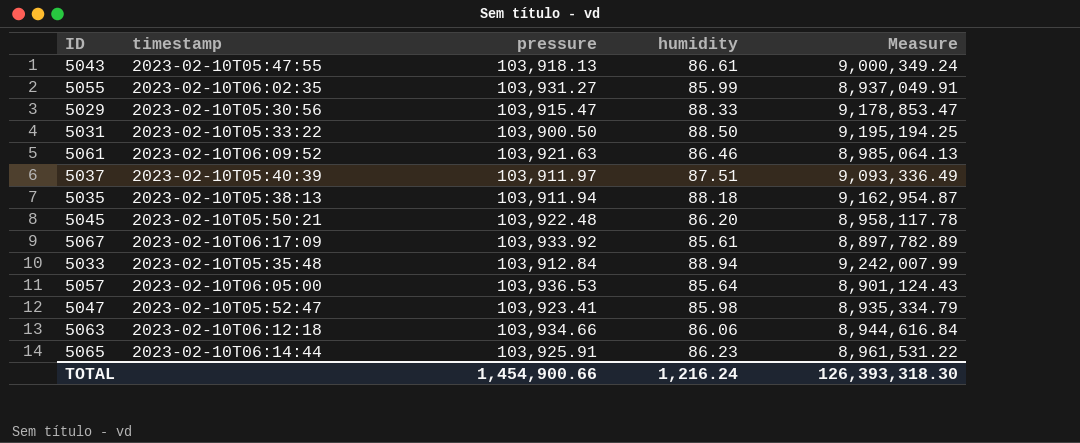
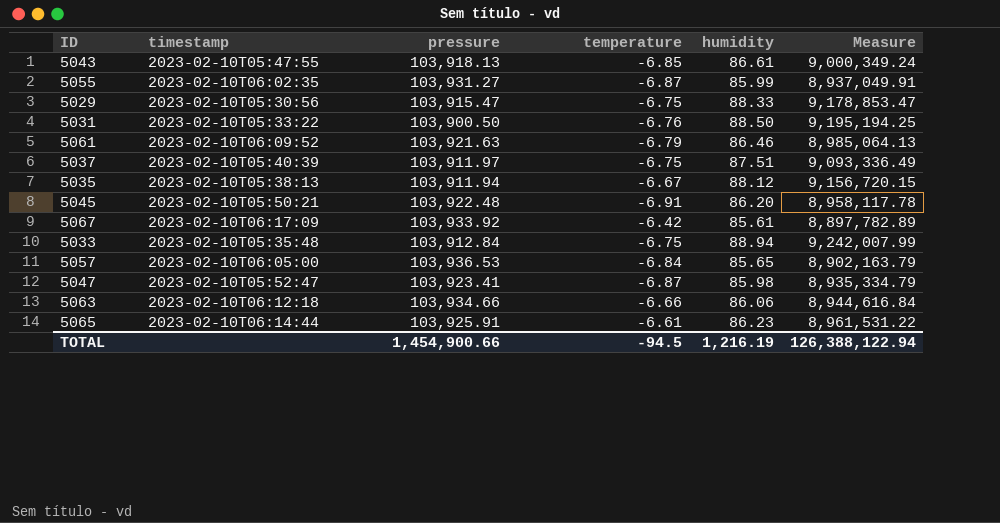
column temperature | position: none -> 4
5035 | humidity: 88.18 -> 88.12
5035 | Measure: 9,162,954.87 -> 9,156,720.15
5057 | humidity: 85.64 -> 85.65
5057 | Measure: 8,901,124.43 -> 8,902,163.79
TOTAL | humidity: 1,216.24 -> 1,216.19
TOTAL | Measure: 126,393,318.30 -> 126,388,122.94

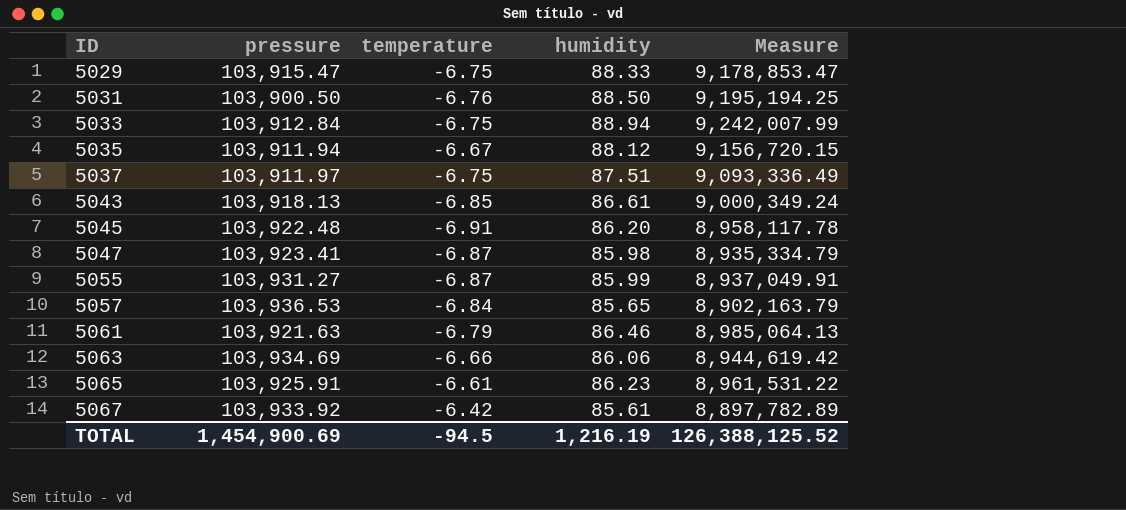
row order: none -> ID ascending
column timestamp | position: 2 -> none
5063 | pressure: 103,934.66 -> 103,934.69
5063 | Measure: 8,944,616.84 -> 8,944,619.42
TOTAL | pressure: 1,454,900.66 -> 1,454,900.69
TOTAL | Measure: 126,388,122.94 -> 126,388,125.52

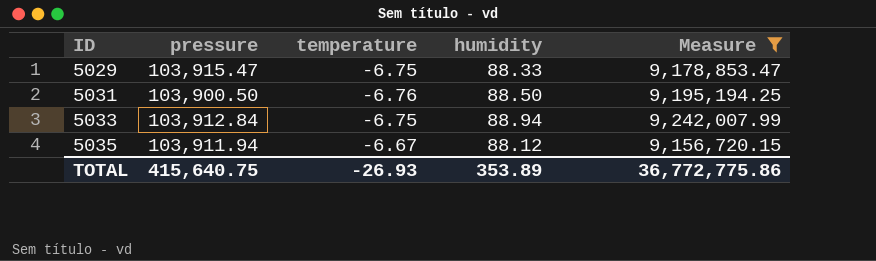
filter: none -> Measure >= 9,156,720.15
TOTAL | pressure: 1,454,900.69 -> 415,640.75
TOTAL | temperature: -94.5 -> -26.93
TOTAL | humidity: 1,216.19 -> 353.89
TOTAL | Measure: 126,388,125.52 -> 36,772,775.86

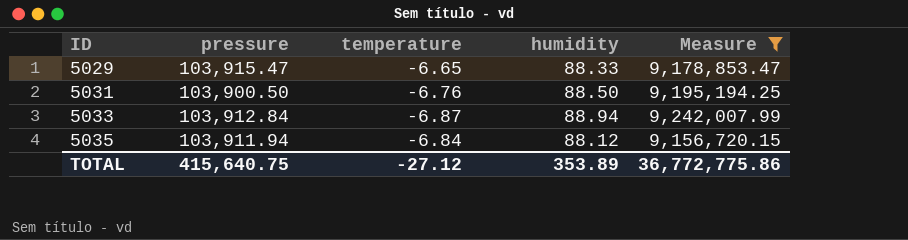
5029 | temperature: -6.75 -> -6.65
5033 | temperature: -6.75 -> -6.87
5035 | temperature: -6.67 -> -6.84
TOTAL | temperature: -26.93 -> -27.12

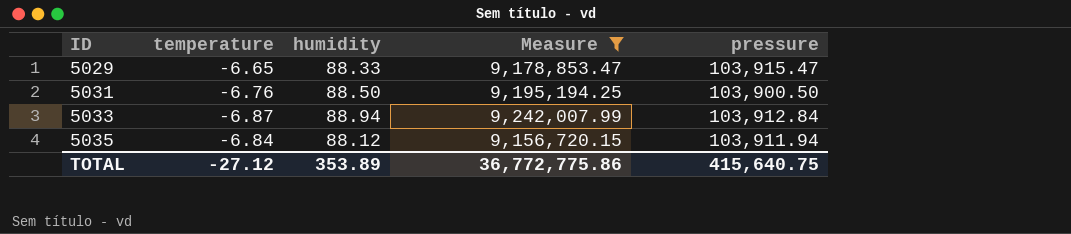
column pressure | position: 2 -> 5

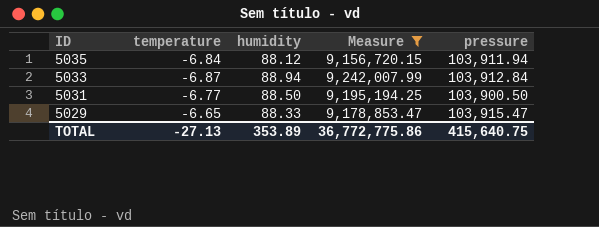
row order: ID ascending -> ID descending
5031 | temperature: -6.76 -> -6.77
TOTAL | temperature: -27.12 -> -27.13

